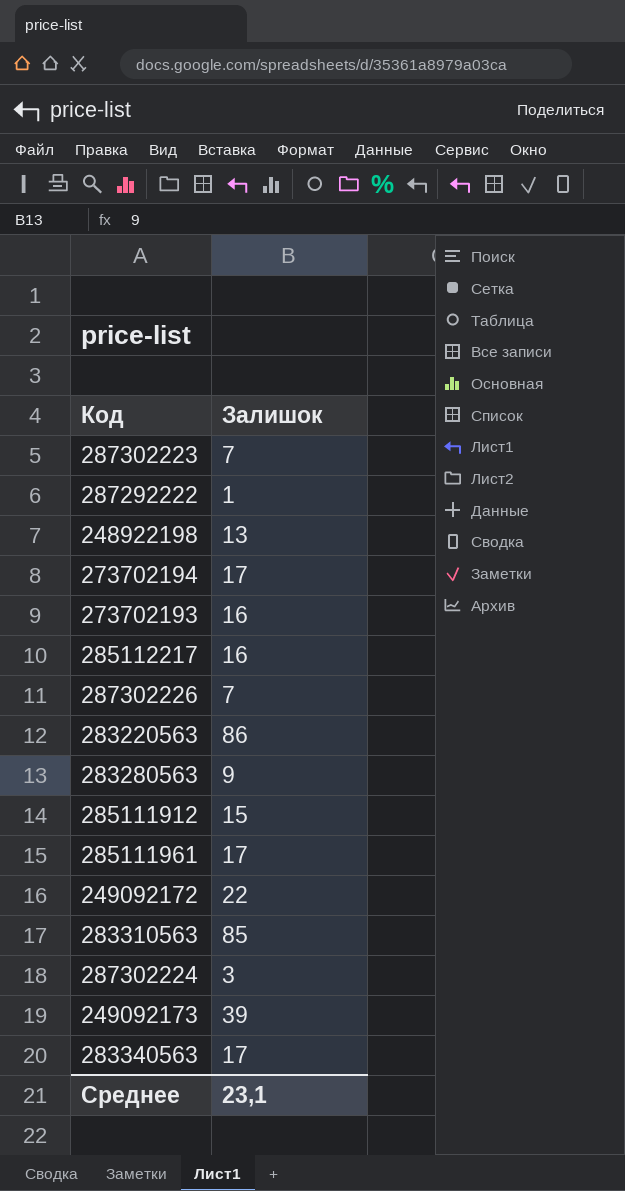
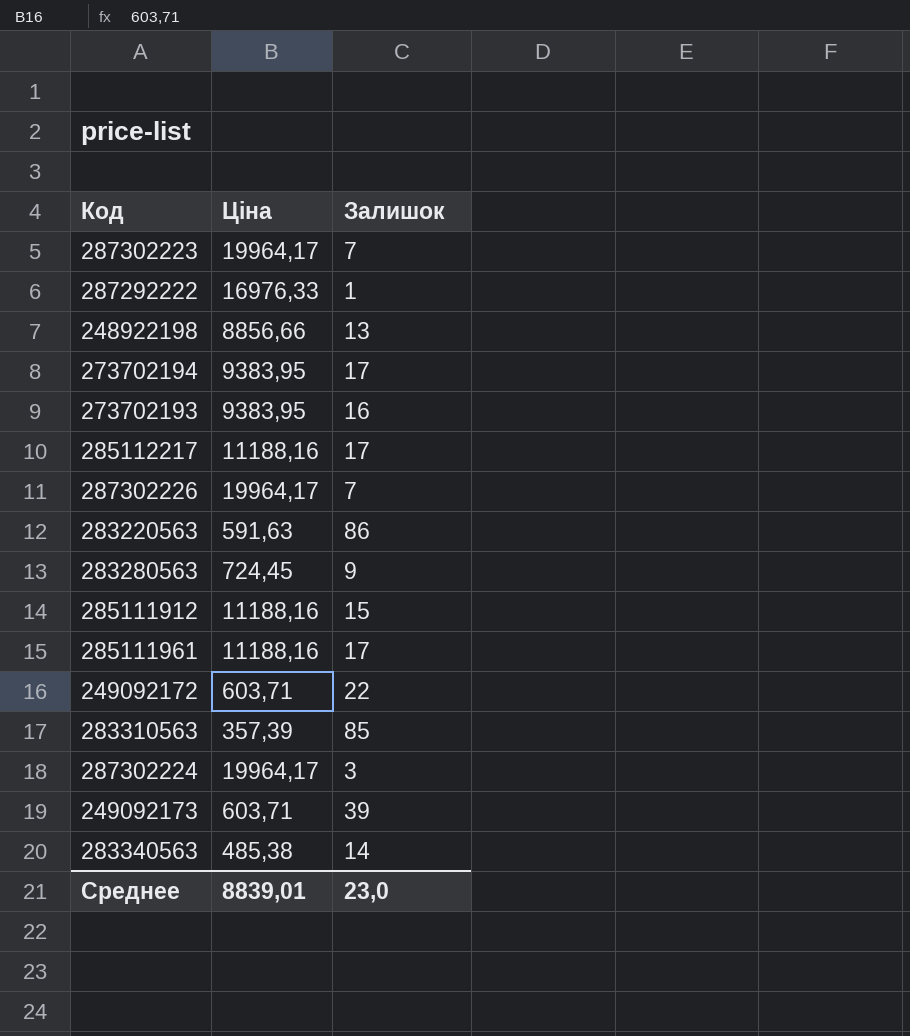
column Ціна | position: none -> 2
285112217 | Залишок: 16 -> 17
283340563 | Залишок: 17 -> 14
Среднее | Залишок: 23,1 -> 23,0

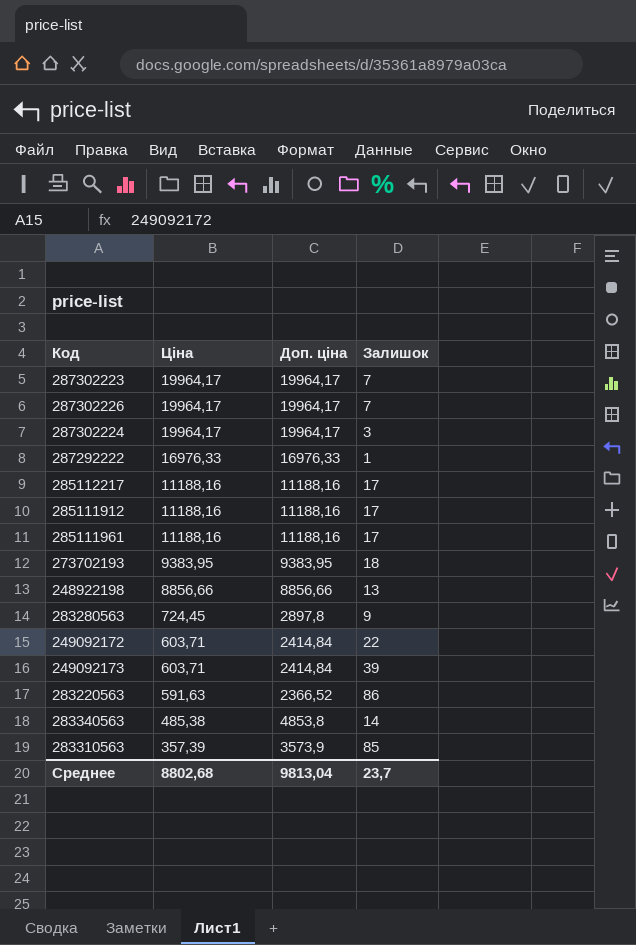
row order: none -> Ціна descending
column Доп. ціна | position: none -> 3
row 273702194: 9383,95 | 17 -> none
285111912 | Залишок: 15 -> 17
273702193 | Залишок: 16 -> 18
Среднее | Ціна: 8839,01 -> 8802,68
Среднее | Залишок: 23,0 -> 23,7

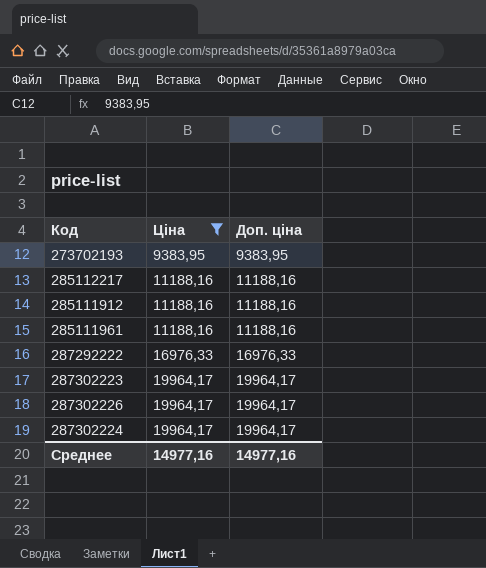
filter: none -> Ціна >= 9383,95
row order: Ціна descending -> Ціна ascending
column Залишок | position: 4 -> none
Среднее | Ціна: 8802,68 -> 14977,16
Среднее | Доп. ціна: 9813,04 -> 14977,16

